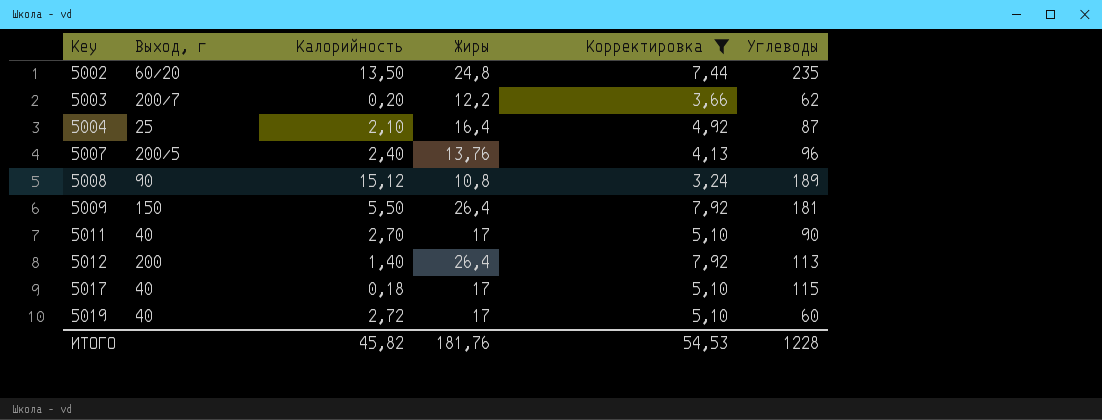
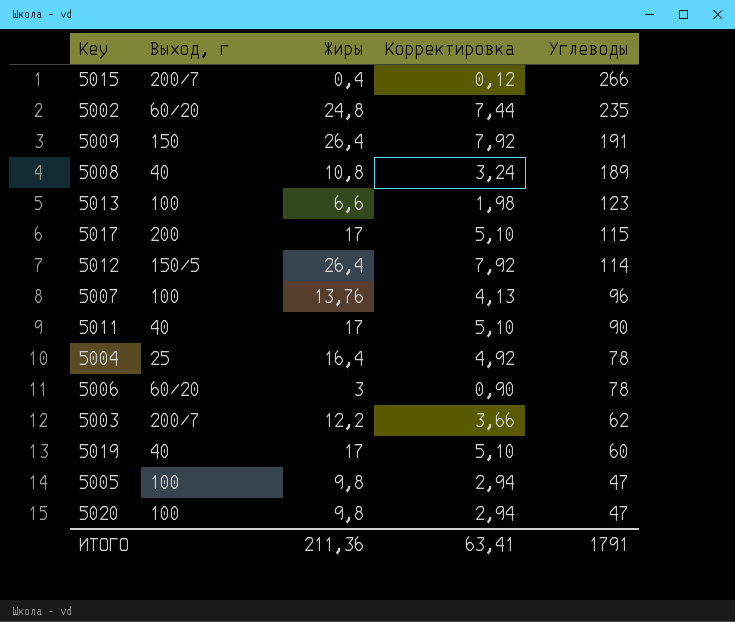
filter: Корректировка >= 3,24 -> none
row order: Key ascending -> Углеводы descending
column Калорийность | position: 3 -> none
5009 | Углеводы: 181 -> 191
5008 | Выход, г: 90 -> 40
5017 | Выход, г: 40 -> 200
5012 | Выход, г: 200 -> 150/5
5012 | Углеводы: 113 -> 114
5007 | Выход, г: 200/5 -> 100
5004 | Углеводы: 87 -> 78
ИТОГО | Жиры: 181,76 -> 211,36
ИТОГО | Корректировка: 54,53 -> 63,41
ИТОГО | Углеводы: 1228 -> 1791

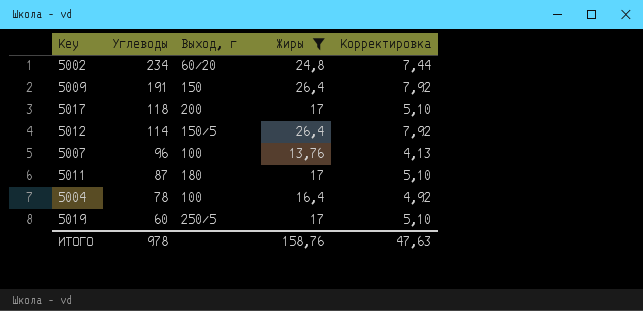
filter: none -> Жиры >= 13,76
column Углеводы | position: 5 -> 2
5002 | Углеводы: 235 -> 234
5017 | Углеводы: 115 -> 118
5011 | Углеводы: 90 -> 87
5011 | Выход, г: 40 -> 180
5004 | Выход, г: 25 -> 100
5019 | Выход, г: 40 -> 250/5
ИТОГО | Углеводы: 1791 -> 978
ИТОГО | Жиры: 211,36 -> 158,76
ИТОГО | Корректировка: 63,41 -> 47,63

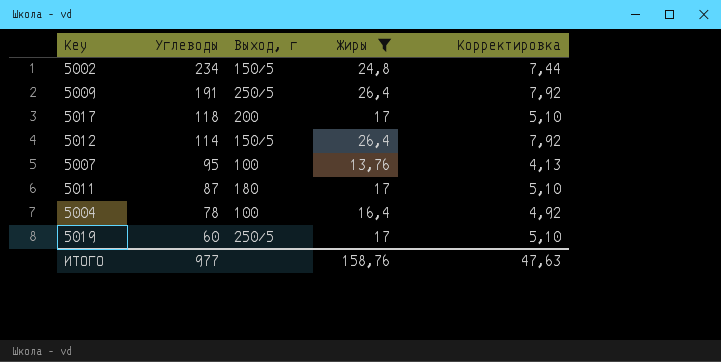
5002 | Выход, г: 60/20 -> 150/5
5009 | Выход, г: 150 -> 250/5
5007 | Углеводы: 96 -> 95
ИТОГО | Углеводы: 978 -> 977

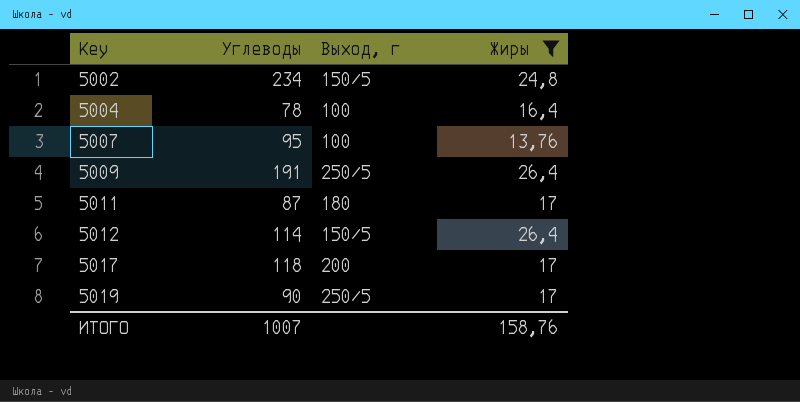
row order: Углеводы descending -> Key ascending
column Корректировка | formula: [Жиры] * 0,3 -> none
5019 | Углеводы: 60 -> 90
ИТОГО | Углеводы: 977 -> 1007

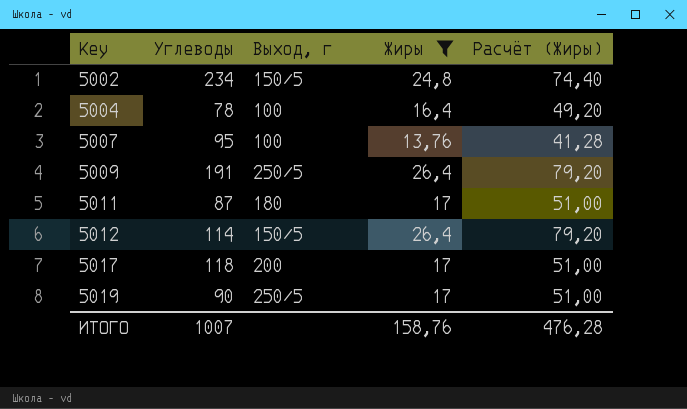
column Расчёт (Жиры) | formula: none -> [Жиры] * 3

